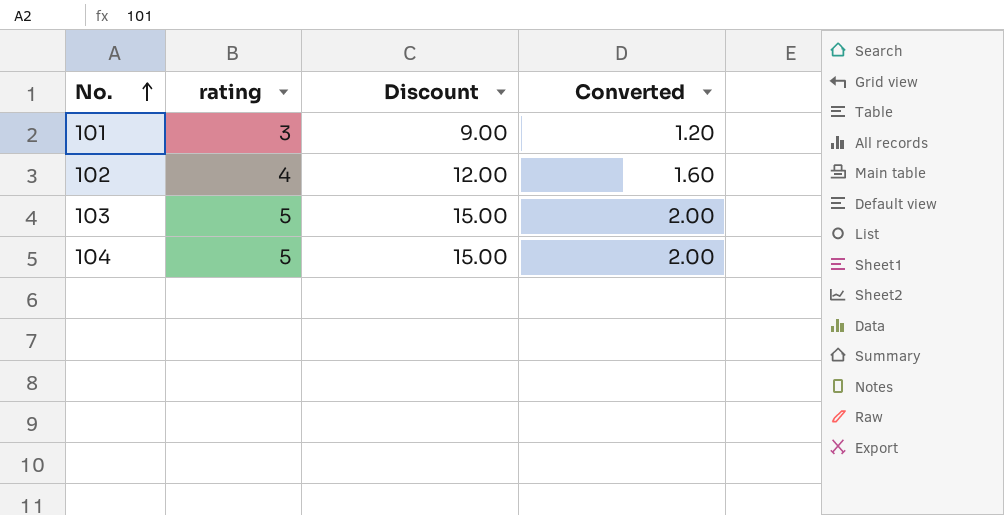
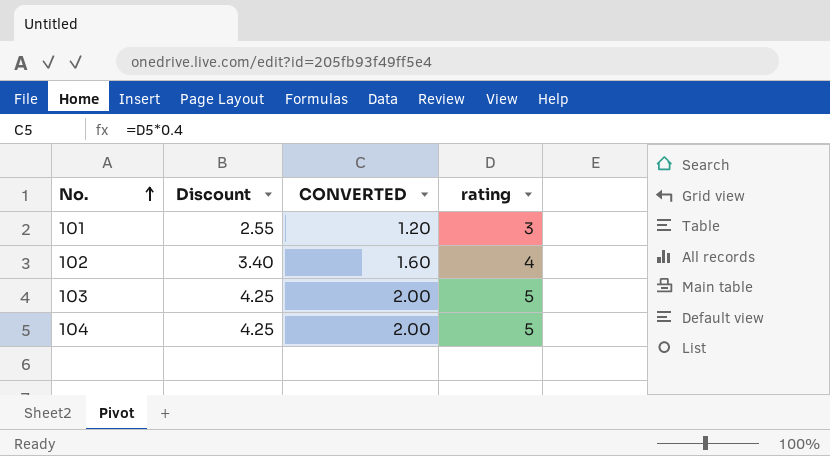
column Discount | formula: [rating] * 3 -> [rating] * 0.85
column name: Converted -> CONVERTED
column rating | position: 2 -> 4

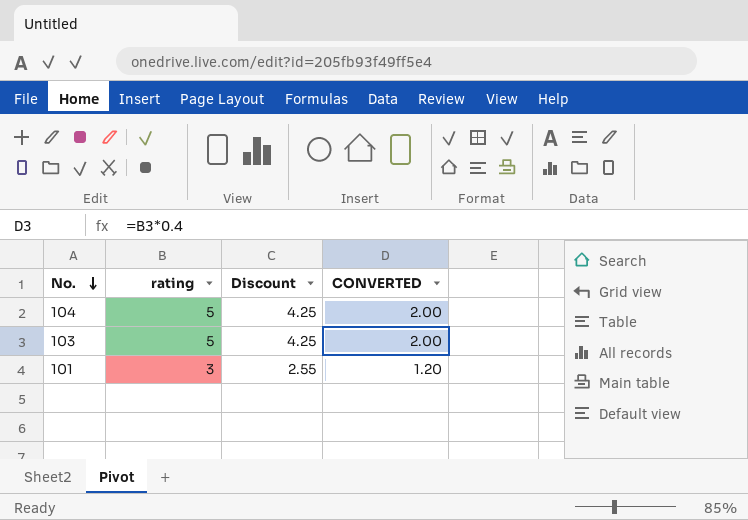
row order: No. ascending -> No. descending
column rating | position: 4 -> 2
row 102: 3.40 | 1.60 | 4 -> none

